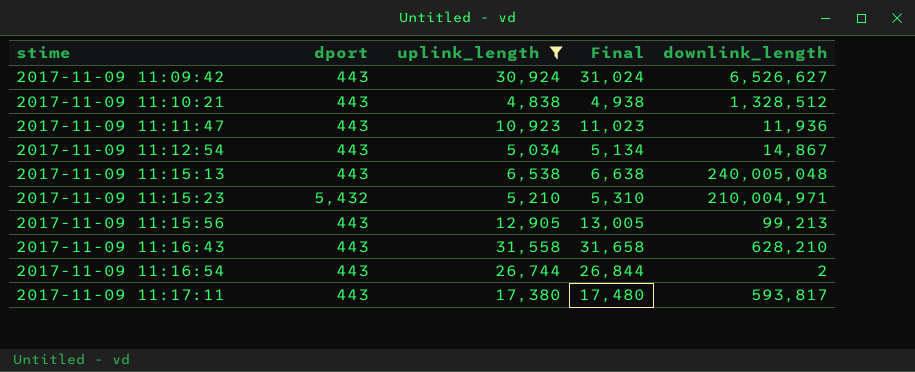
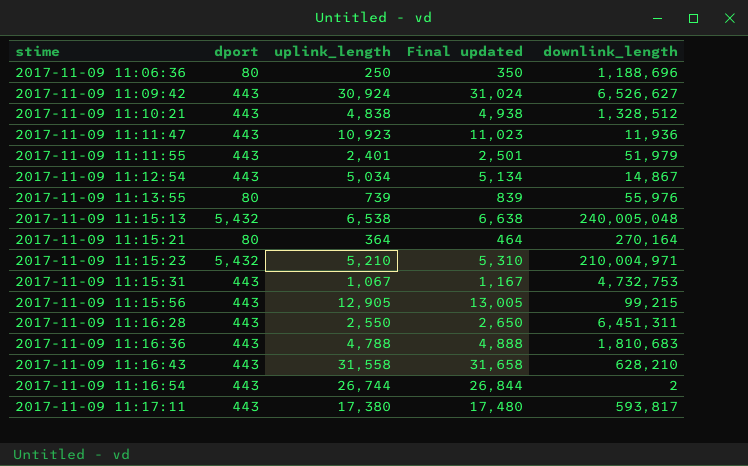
filter: uplink_length >= 4,838 -> none
column name: Final -> Final updated
2017-11-09 11:15:13 | dport: 443 -> 5,432
2017-11-09 11:15:56 | downlink_length: 99,213 -> 99,215

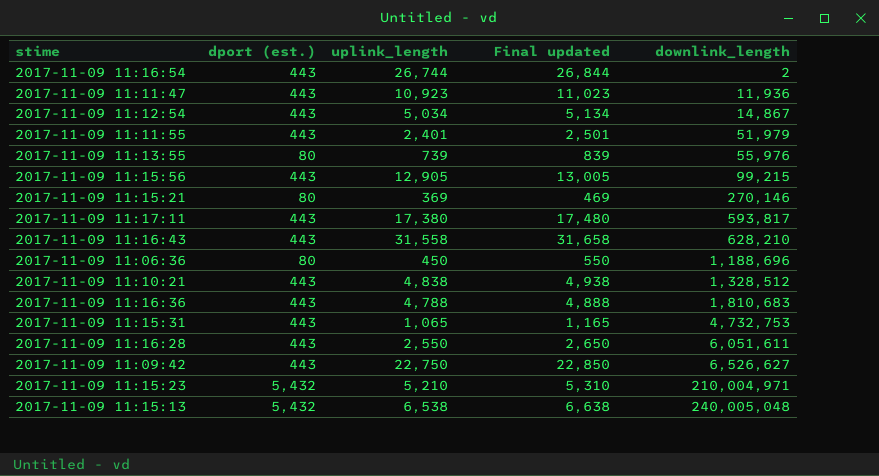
row order: stime ascending -> downlink_length ascending
column name: dport -> dport (est.)
2017-11-09 11:15:21 | uplink_length: 364 -> 369
2017-11-09 11:15:21 | Final updated: 464 -> 469
2017-11-09 11:15:21 | downlink_length: 270,164 -> 270,146
2017-11-09 11:06:36 | uplink_length: 250 -> 450
2017-11-09 11:06:36 | Final updated: 350 -> 550
2017-11-09 11:15:31 | uplink_length: 1,067 -> 1,065
2017-11-09 11:15:31 | Final updated: 1,167 -> 1,165
2017-11-09 11:16:28 | downlink_length: 6,451,311 -> 6,051,611
2017-11-09 11:09:42 | uplink_length: 30,924 -> 22,750
2017-11-09 11:09:42 | Final updated: 31,024 -> 22,850

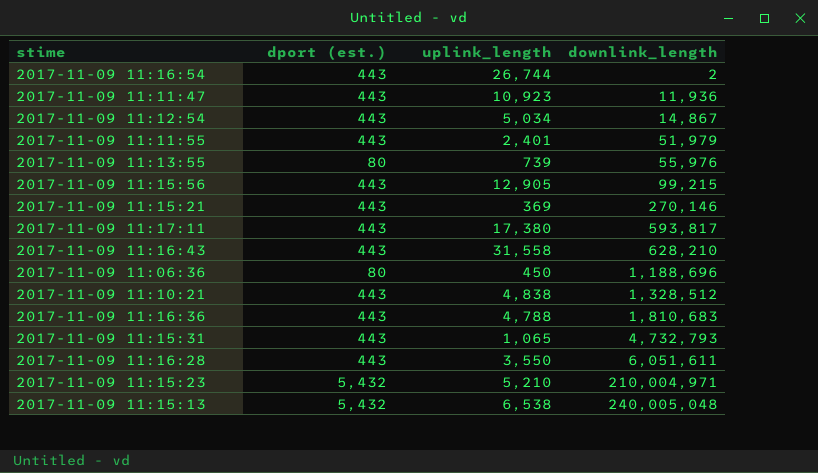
column Final updated | formula: [uplink_length] + 100 -> none
row 2017-11-09 11:09:42: 443 | 22,750 | 22,850 | 6,526,627 -> none
2017-11-09 11:15:21 | dport (est.): 80 -> 443
2017-11-09 11:15:31 | downlink_length: 4,732,753 -> 4,732,793
2017-11-09 11:16:28 | uplink_length: 2,550 -> 3,550

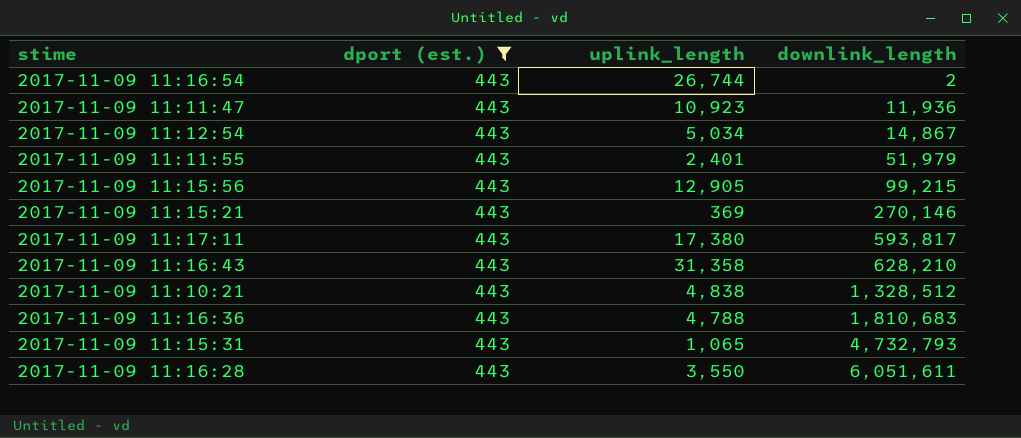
filter: none -> dport (est.) = 443
2017-11-09 11:16:43 | uplink_length: 31,558 -> 31,358

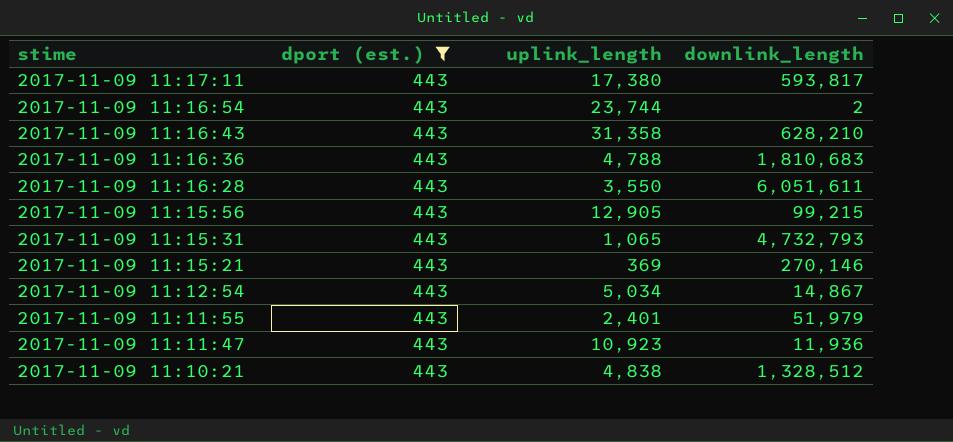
row order: downlink_length ascending -> stime descending
2017-11-09 11:16:54 | uplink_length: 26,744 -> 23,744

